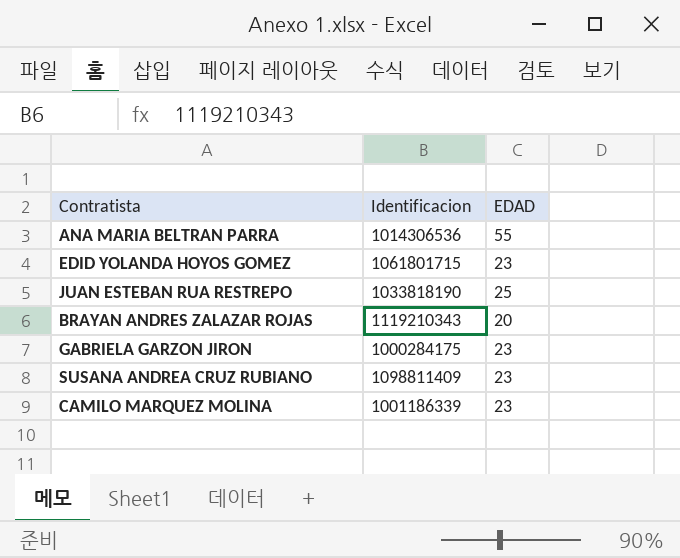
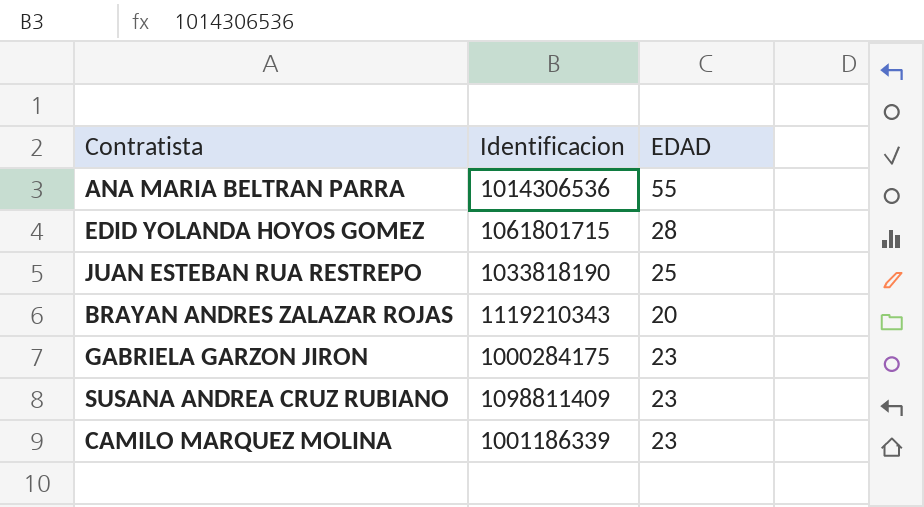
EDID YOLANDA HOYOS GOMEZ | EDAD: 23 -> 28

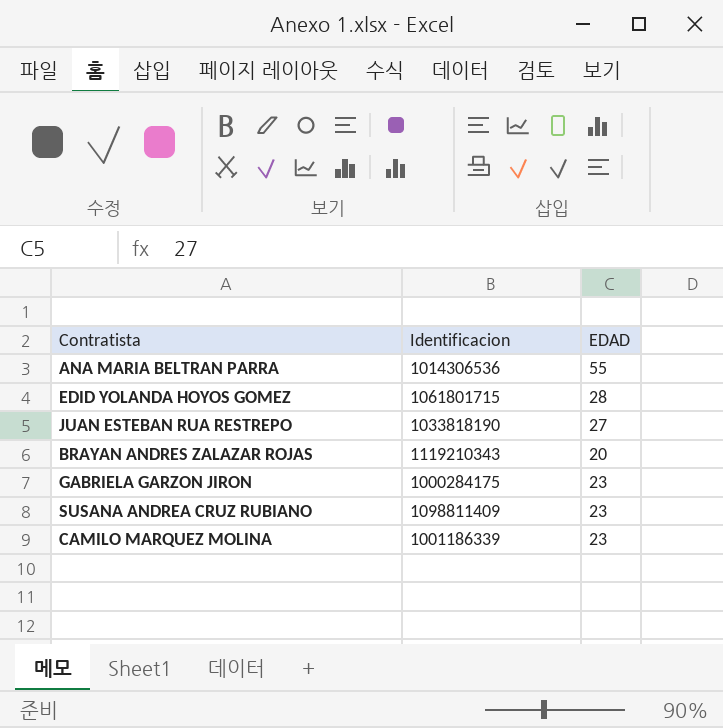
JUAN ESTEBAN RUA RESTREPO | EDAD: 25 -> 27

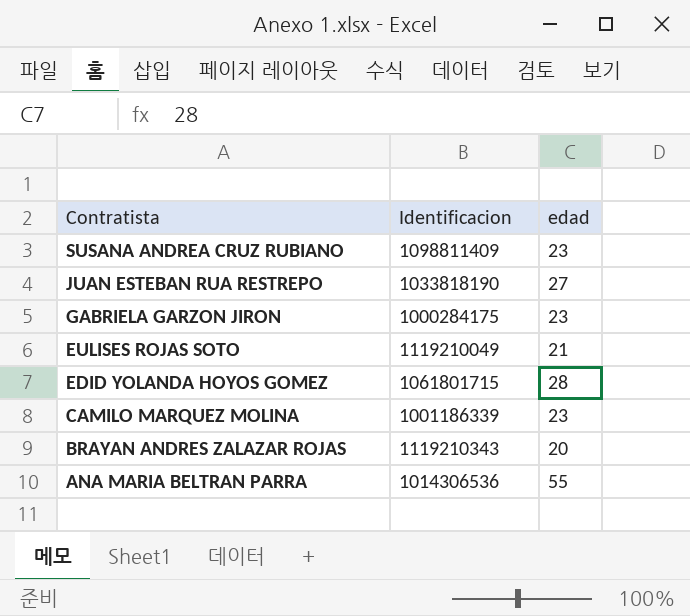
row order: none -> Contratista descending
column name: EDAD -> edad
row EULISES ROJAS SOTO: none -> 1119210049 | 21

